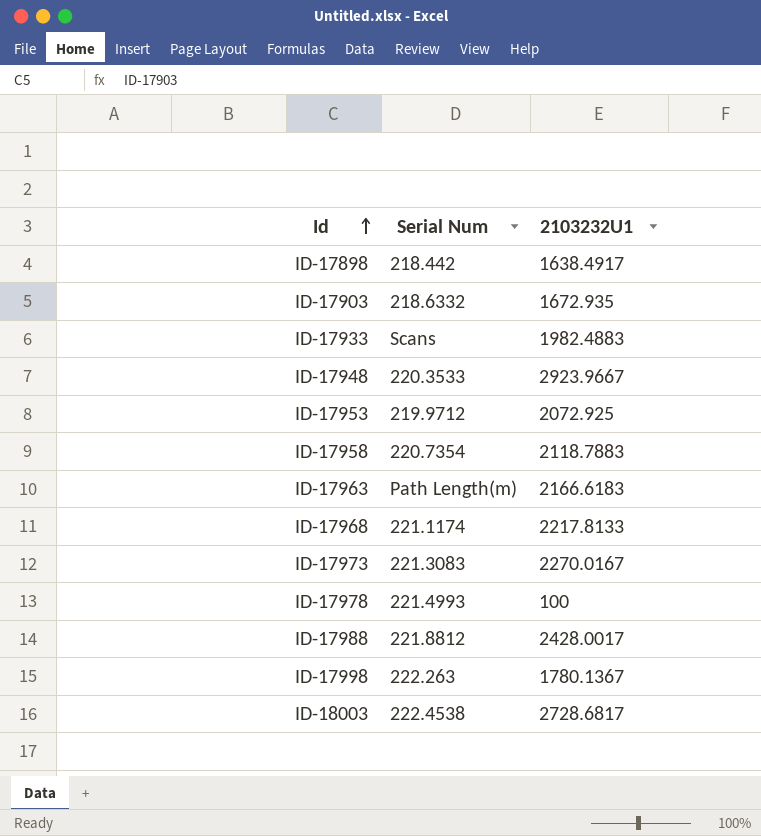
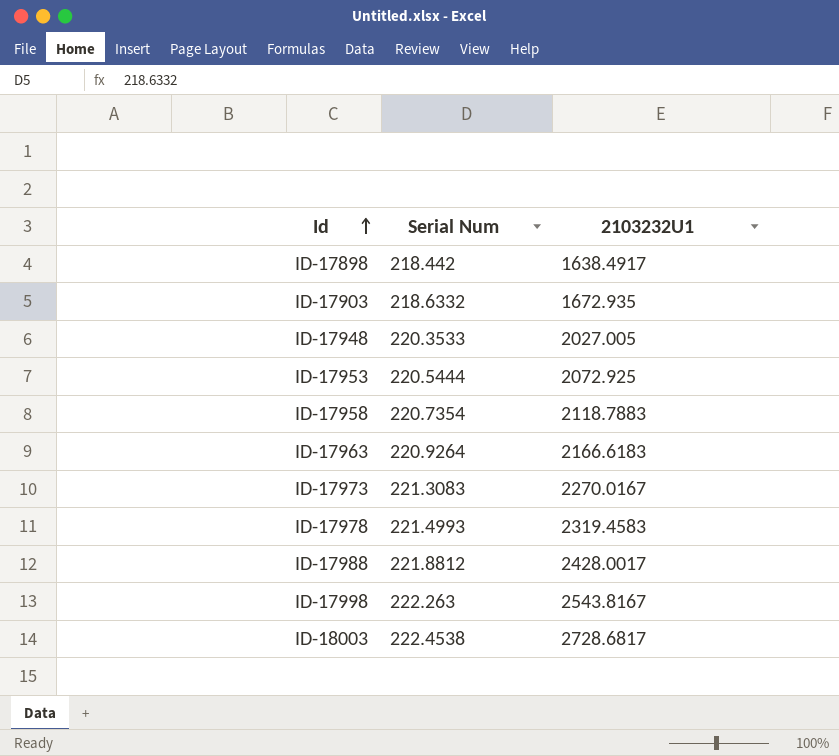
row ID-17933: Scans | 1982.4883 -> none
row ID-17968: 221.1174 | 2217.8133 -> none
ID-17948 | 2103232U1: 2923.9667 -> 2027.005
ID-17953 | Serial Num: 219.9712 -> 220.5444
ID-17963 | Serial Num: Path Length(m) -> 220.9264
ID-17978 | 2103232U1: 100 -> 2319.4583
ID-17998 | 2103232U1: 1780.1367 -> 2543.8167

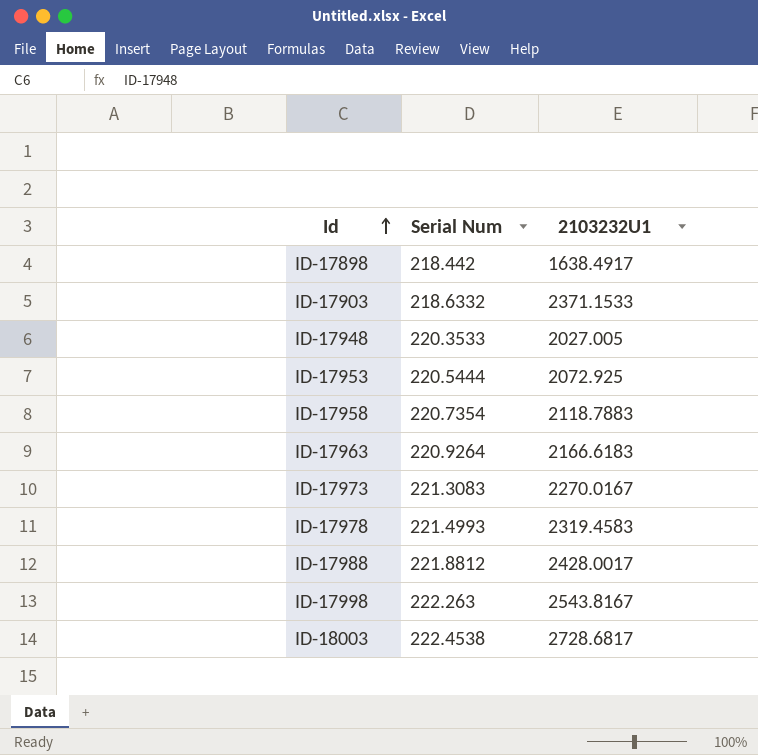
ID-17903 | 2103232U1: 1672.935 -> 2371.1533

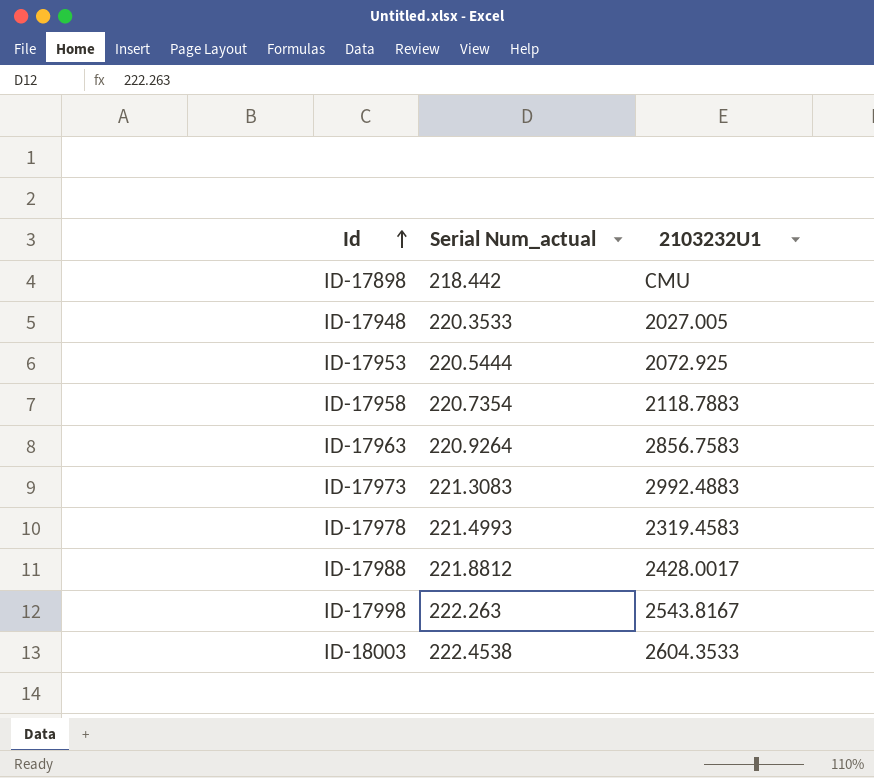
column name: Serial Num -> Serial Num_actual
row ID-17903: 218.6332 | 2371.1533 -> none
ID-17898 | 2103232U1: 1638.4917 -> CMU
ID-17963 | 2103232U1: 2166.6183 -> 2856.7583
ID-17973 | 2103232U1: 2270.0167 -> 2992.4883
ID-18003 | 2103232U1: 2728.6817 -> 2604.3533

